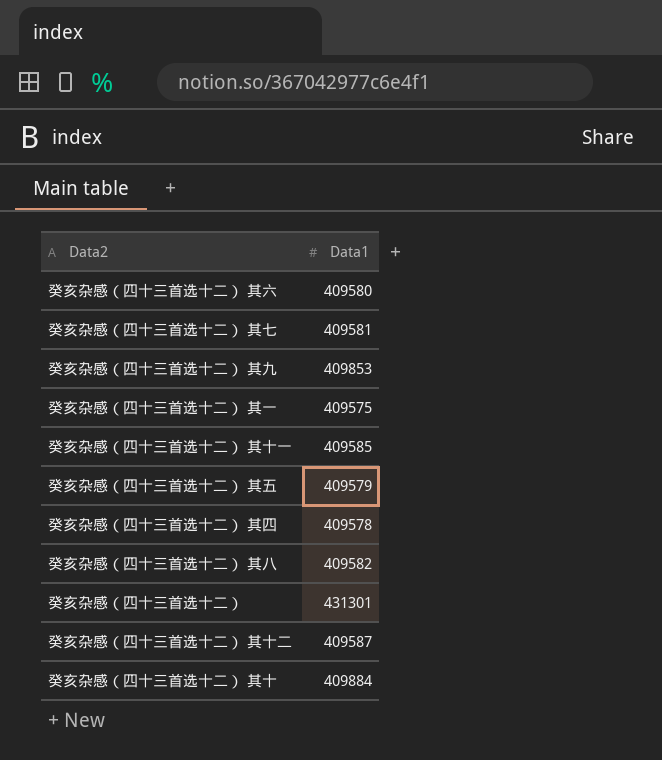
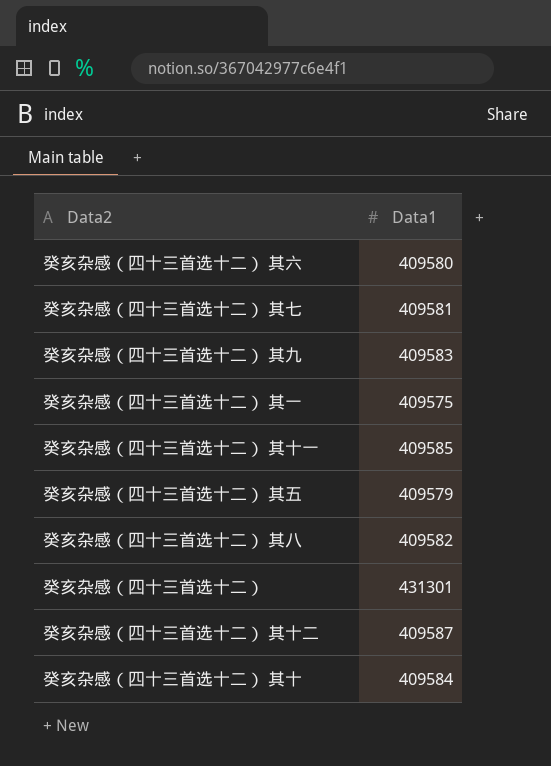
row 癸亥杂感（四十三首选十二） 其四: 409578 -> none
癸亥杂感（四十三首选十二） 其九 | Data1: 409853 -> 409583
癸亥杂感（四十三首选十二） 其十 | Data1: 409884 -> 409584

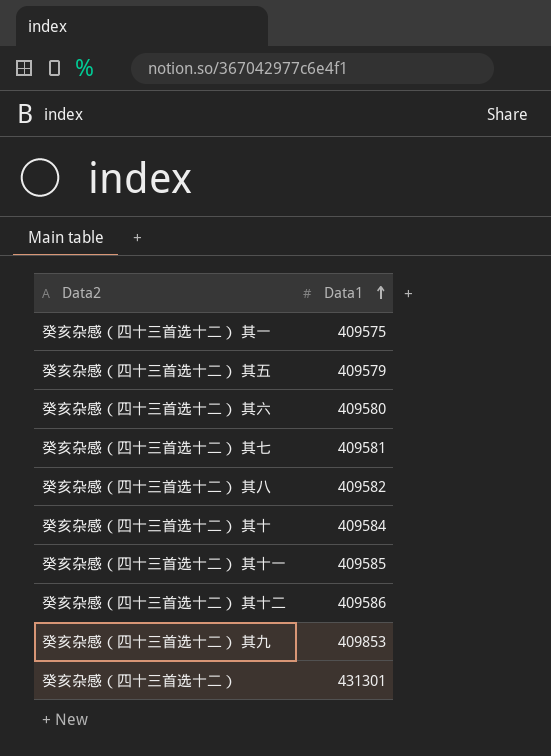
row order: none -> Data1 ascending
癸亥杂感（四十三首选十二） 其十二 | Data1: 409587 -> 409586
癸亥杂感（四十三首选十二） 其九 | Data1: 409583 -> 409853

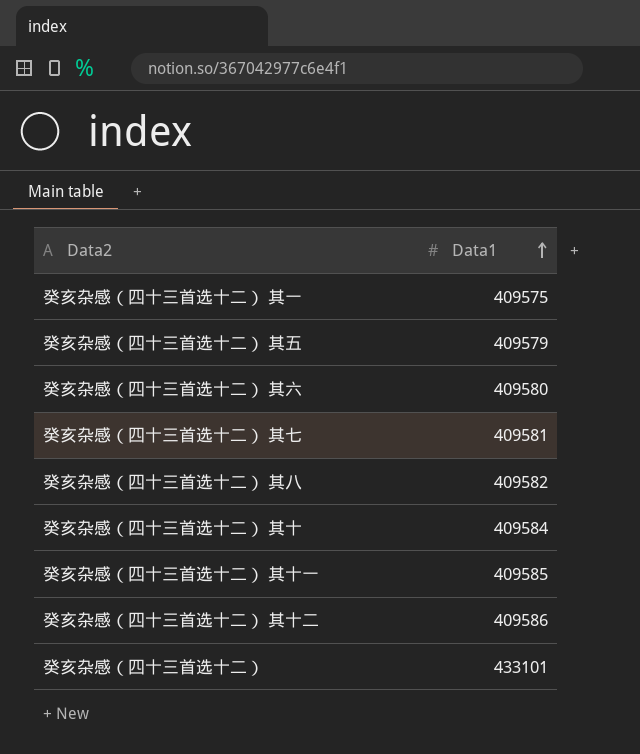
row 癸亥杂感（四十三首选十二） 其九: 409853 -> none
癸亥杂感（四十三首选十二） | Data1: 431301 -> 433101

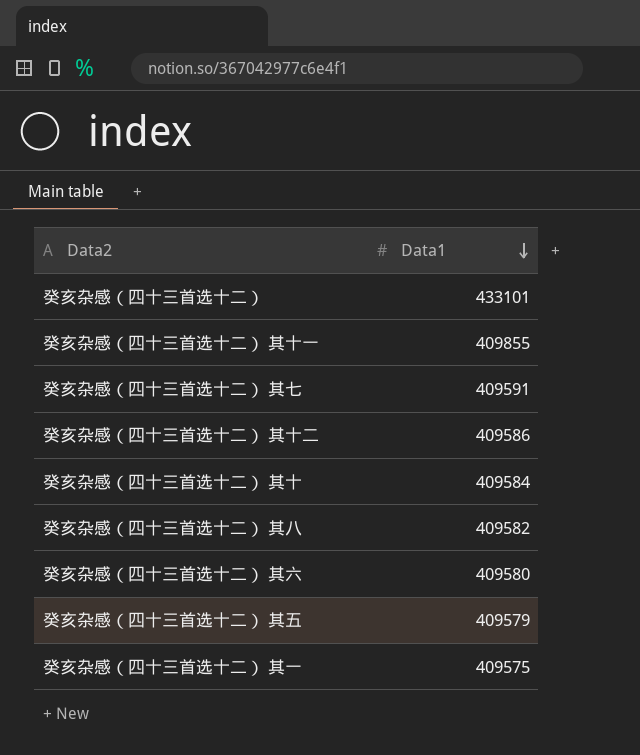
row order: Data1 ascending -> Data1 descending
癸亥杂感（四十三首选十二） 其十一 | Data1: 409585 -> 409855
癸亥杂感（四十三首选十二） 其七 | Data1: 409581 -> 409591

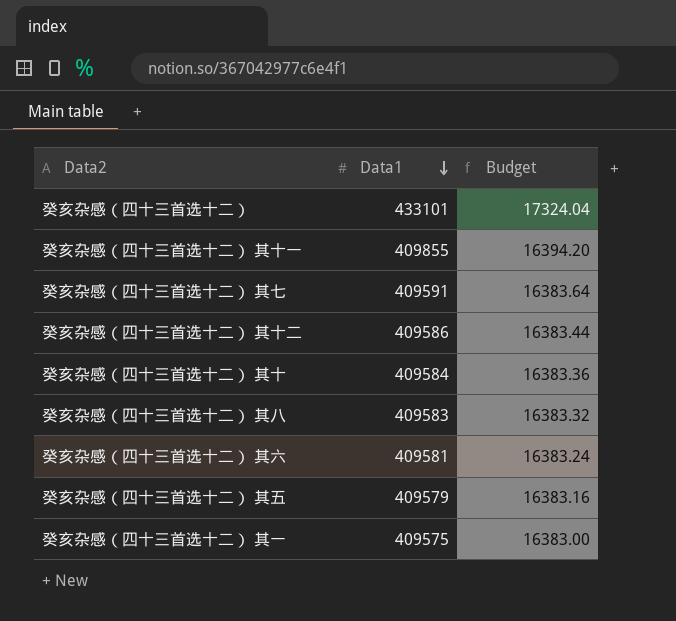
column Budget | formula: none -> [Data1] * 0.04
癸亥杂感（四十三首选十二） 其八 | Data1: 409582 -> 409583
癸亥杂感（四十三首选十二） 其六 | Data1: 409580 -> 409581

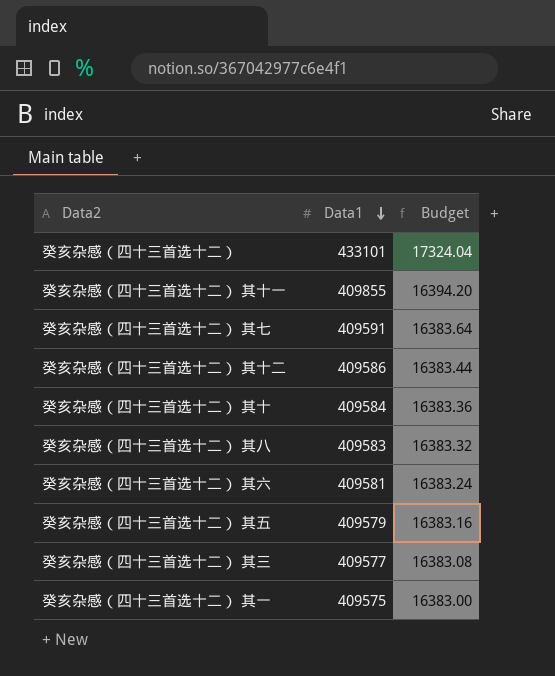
row 癸亥杂感（四十三首选十二） 其三: none -> 409577 | 16383.08

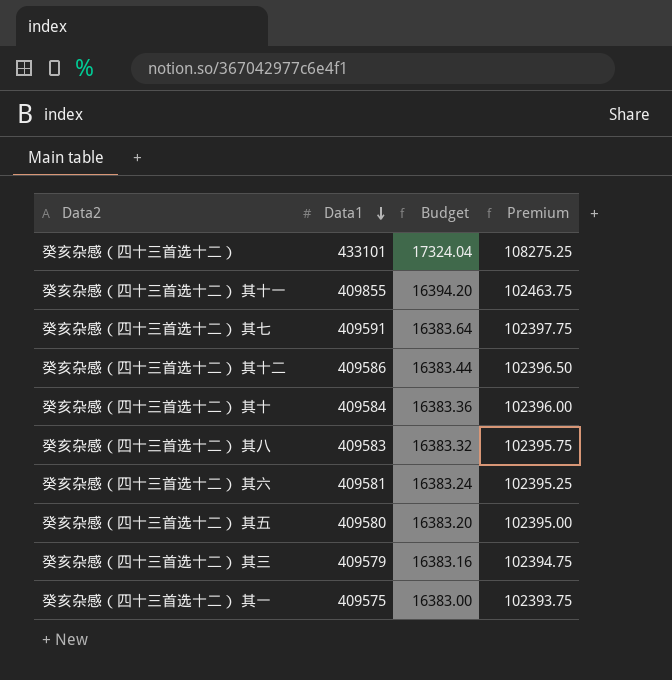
column Premium | formula: none -> [Data1] * 0.25
癸亥杂感（四十三首选十二） 其五 | Data1: 409579 -> 409580
癸亥杂感（四十三首选十二） 其五 | Budget: 16383.16 -> 16383.20
癸亥杂感（四十三首选十二） 其三 | Data1: 409577 -> 409579
癸亥杂感（四十三首选十二） 其三 | Budget: 16383.08 -> 16383.16

